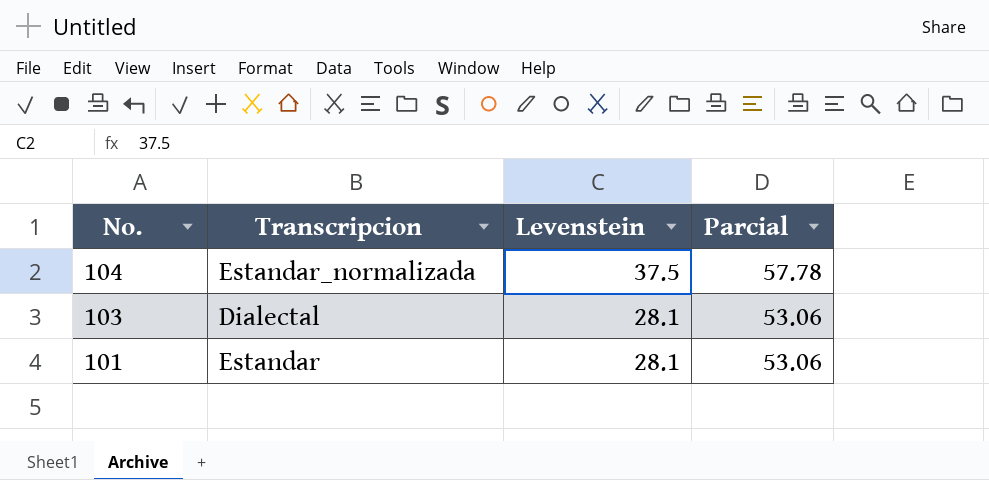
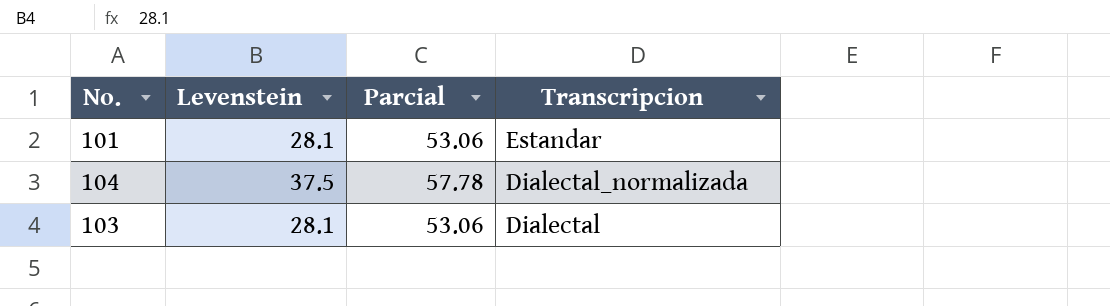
row order: No. descending -> Transcripcion descending
column Transcripcion | position: 2 -> 4
104 | Transcripcion: Estandar_normalizada -> Dialectal_normalizada

